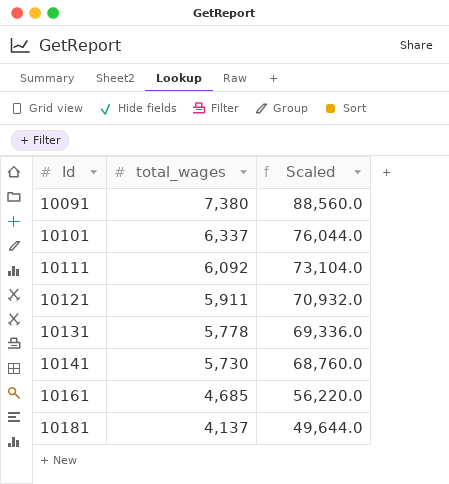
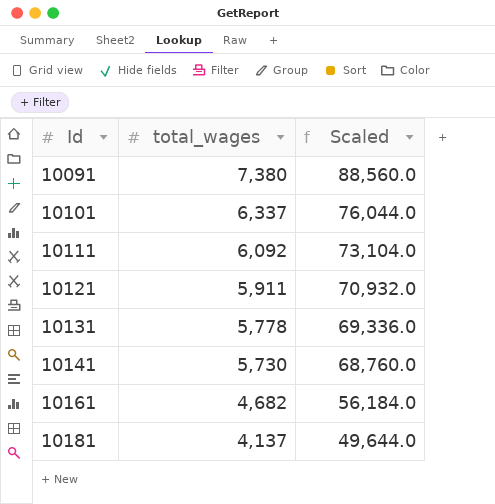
10161 | total_wages: 4,685 -> 4,682
10161 | Scaled: 56,220.0 -> 56,184.0

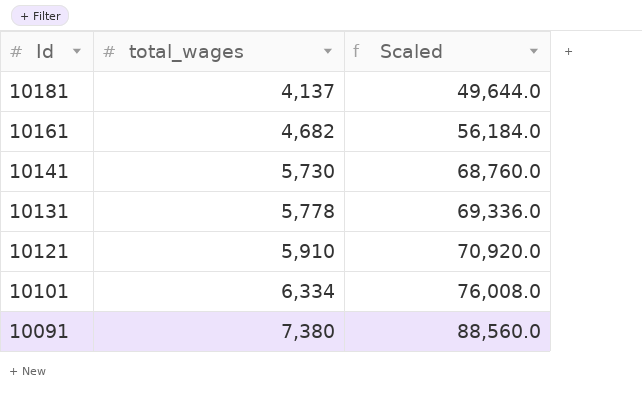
row order: Id ascending -> Id descending
row 10111: 6,092 | 73,104.0 -> none
10121 | total_wages: 5,911 -> 5,910
10121 | Scaled: 70,932.0 -> 70,920.0
10101 | total_wages: 6,337 -> 6,334
10101 | Scaled: 76,044.0 -> 76,008.0

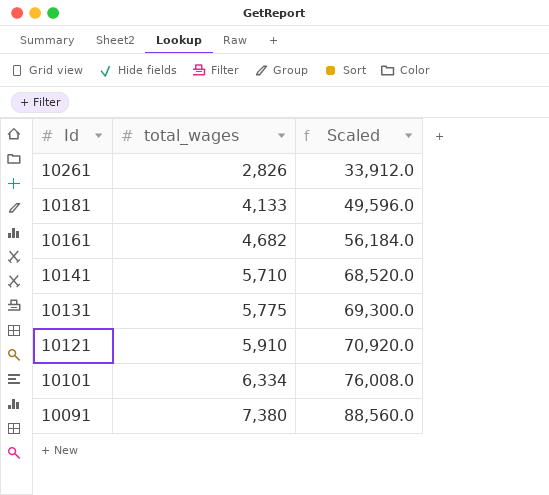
row 10261: none -> 2,826 | 33,912.0
10181 | total_wages: 4,137 -> 4,133
10181 | Scaled: 49,644.0 -> 49,596.0
10141 | total_wages: 5,730 -> 5,710
10141 | Scaled: 68,760.0 -> 68,520.0
10131 | total_wages: 5,778 -> 5,775
10131 | Scaled: 69,336.0 -> 69,300.0

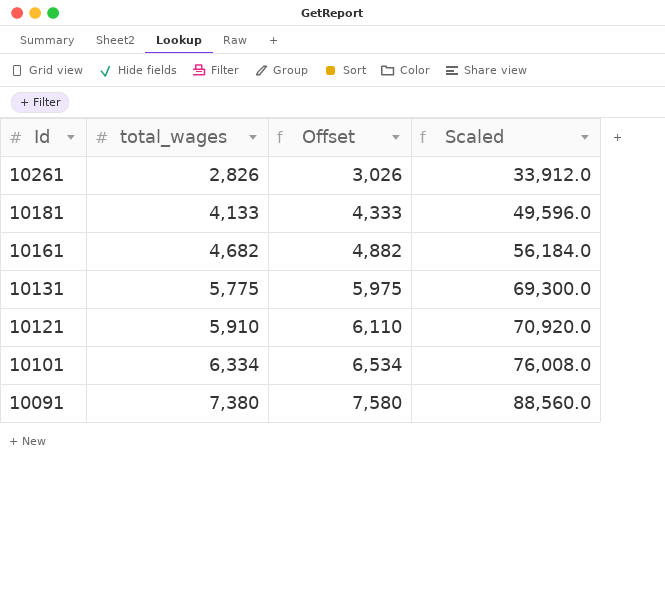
column Offset | formula: none -> [total_wages] + 200
row 10141: 5,710 | 68,520.0 -> none

